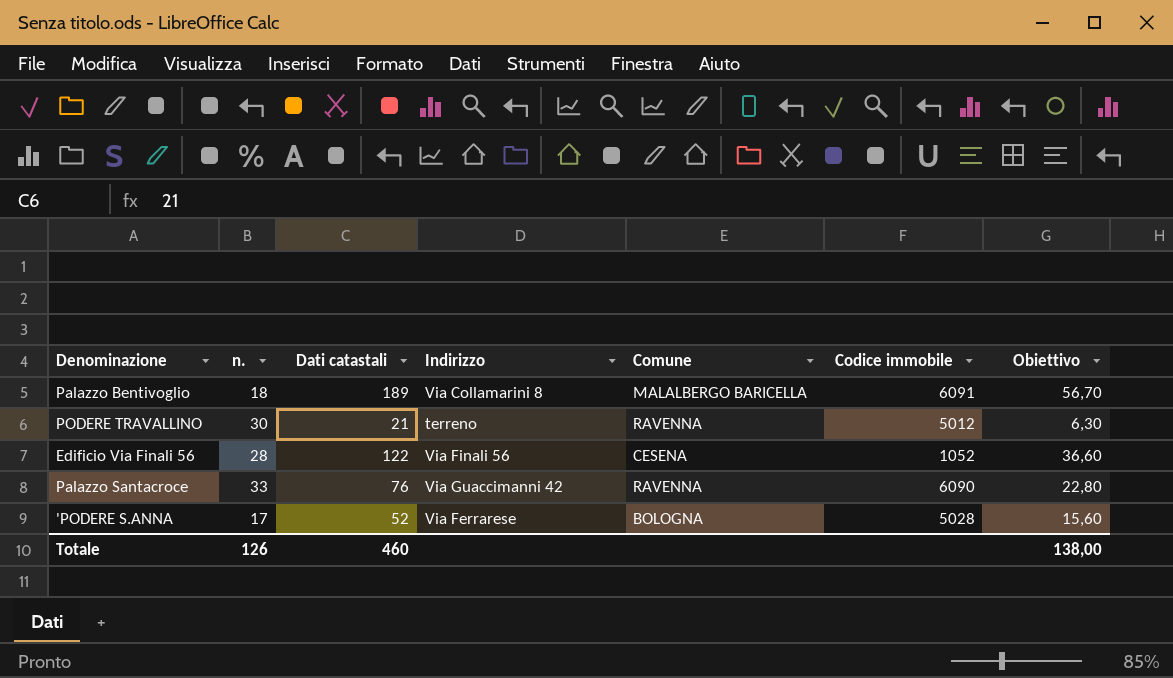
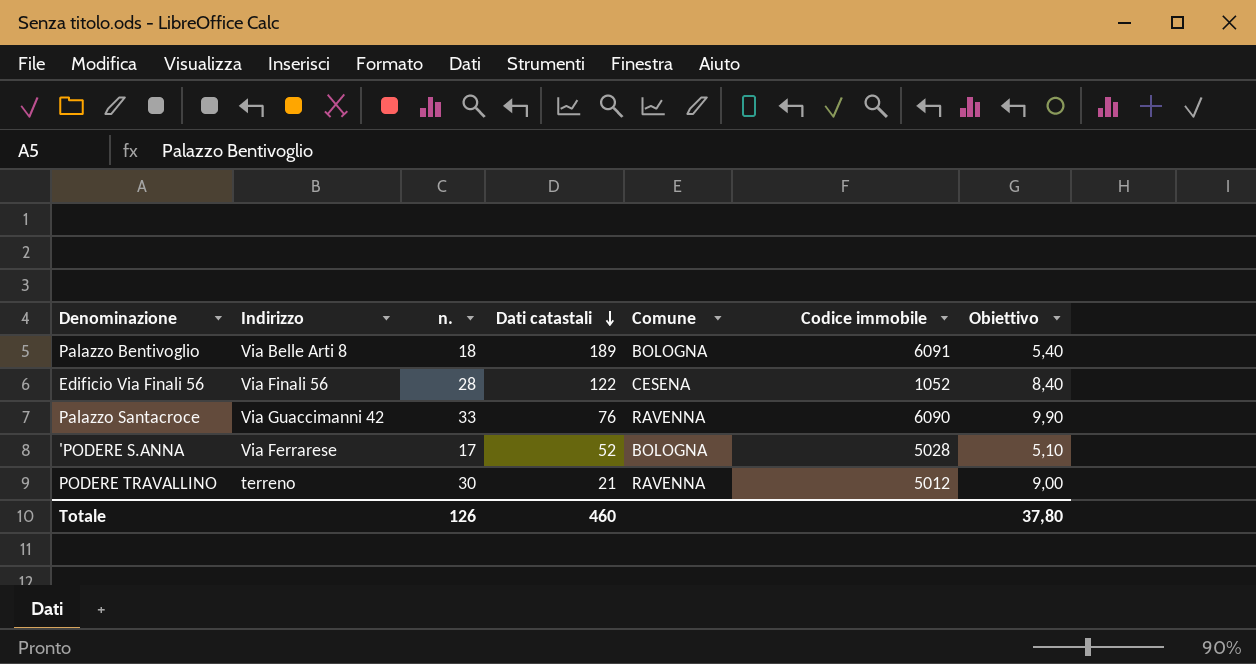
row order: none -> Dati catastali descending
column Indirizzo | position: 4 -> 2
column Obiettivo | formula: [Dati catastali] * 0,3 -> [n.] * 0,3
Palazzo Bentivoglio | Indirizzo: Via Collamarini 8 -> Via Belle Arti 8
Palazzo Bentivoglio | Comune: MALALBERGO BARICELLA -> BOLOGNA
Totale | Obiettivo: 138,00 -> 37,80

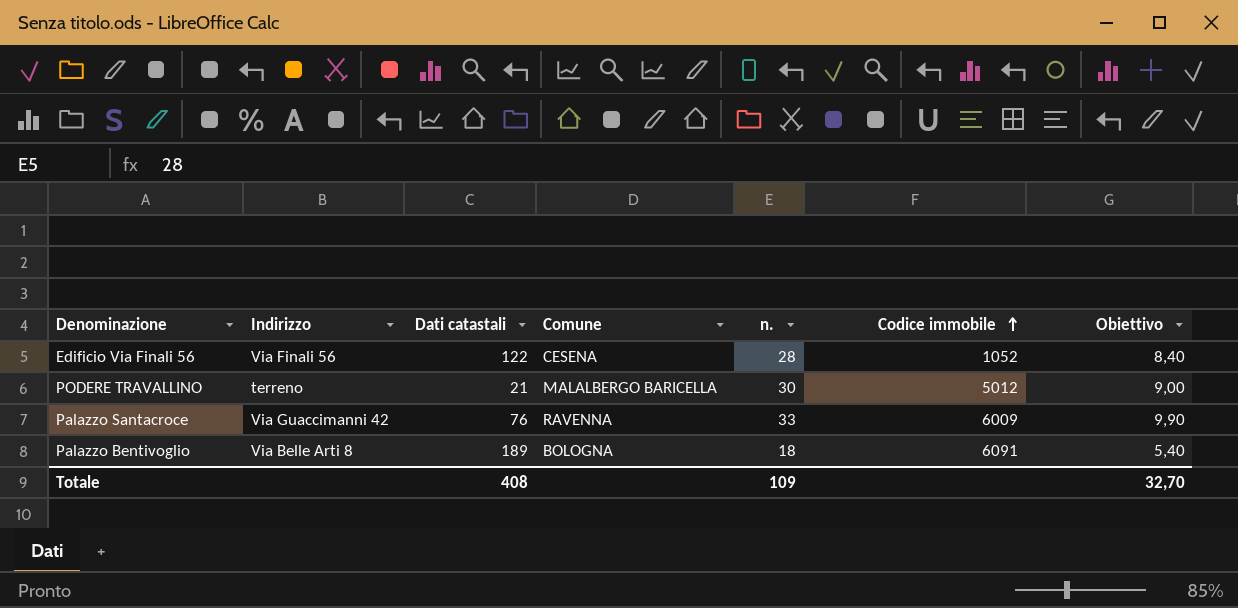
row order: Dati catastali descending -> Codice immobile ascending
column n. | position: 3 -> 5
row 'PODERE S.ANNA: Via Ferrarese | 17 | 52 | BOLOGNA | 5028 | 5,10 -> none
PODERE TRAVALLINO | Comune: RAVENNA -> MALALBERGO BARICELLA
Palazzo Santacroce | Codice immobile: 6090 -> 6009
Totale | Dati catastali: 460 -> 408
Totale | n.: 126 -> 109
Totale | Obiettivo: 37,80 -> 32,70

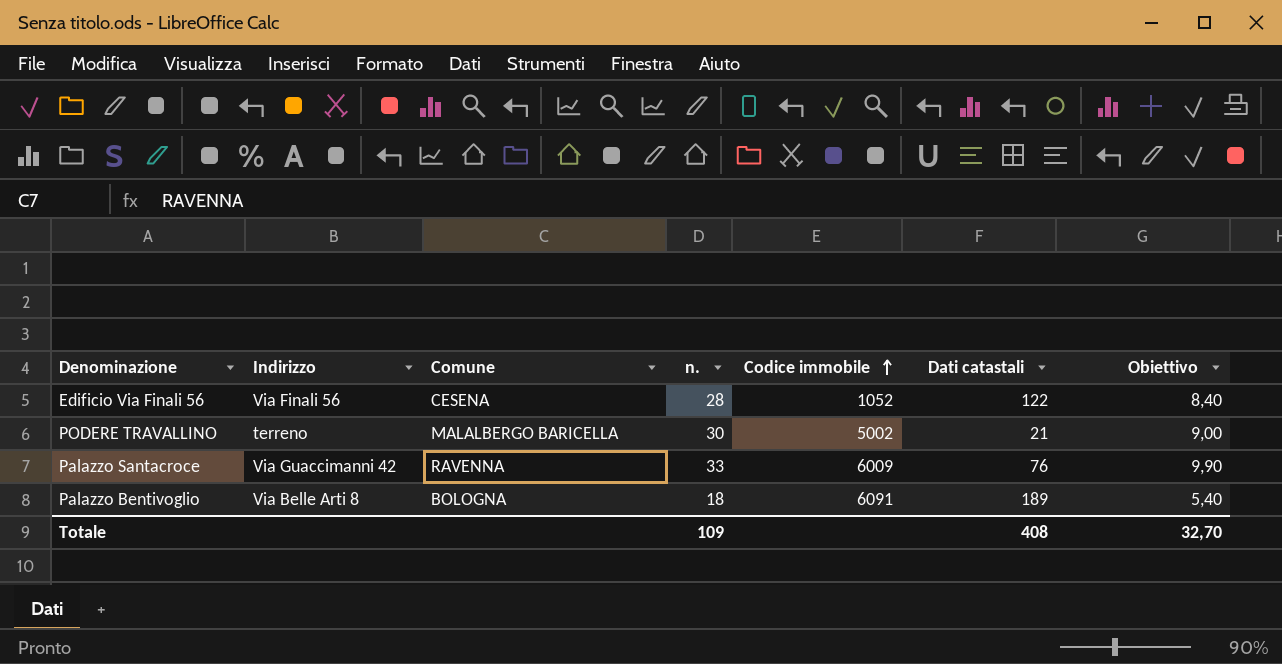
column Dati catastali | position: 3 -> 6
PODERE TRAVALLINO | Codice immobile: 5012 -> 5002

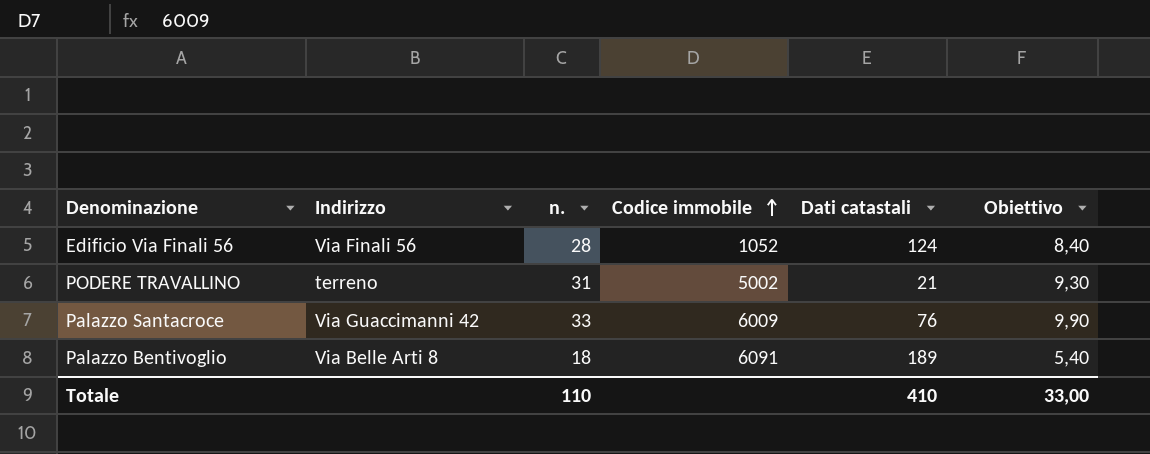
column Comune | position: 3 -> none
Edificio Via Finali 56 | Dati catastali: 122 -> 124
PODERE TRAVALLINO | n.: 30 -> 31
PODERE TRAVALLINO | Obiettivo: 9,00 -> 9,30
Totale | n.: 109 -> 110
Totale | Dati catastali: 408 -> 410
Totale | Obiettivo: 32,70 -> 33,00

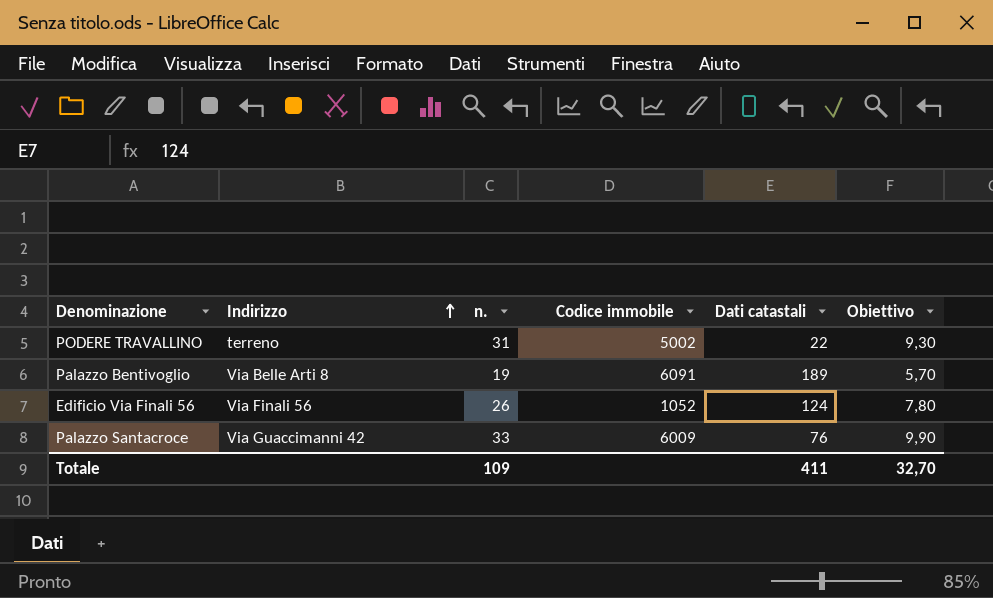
row order: Codice immobile ascending -> Indirizzo ascending
PODERE TRAVALLINO | Dati catastali: 21 -> 22
Palazzo Bentivoglio | n.: 18 -> 19
Palazzo Bentivoglio | Obiettivo: 5,40 -> 5,70
Edificio Via Finali 56 | n.: 28 -> 26
Edificio Via Finali 56 | Obiettivo: 8,40 -> 7,80
Totale | n.: 110 -> 109
Totale | Dati catastali: 410 -> 411
Totale | Obiettivo: 33,00 -> 32,70

